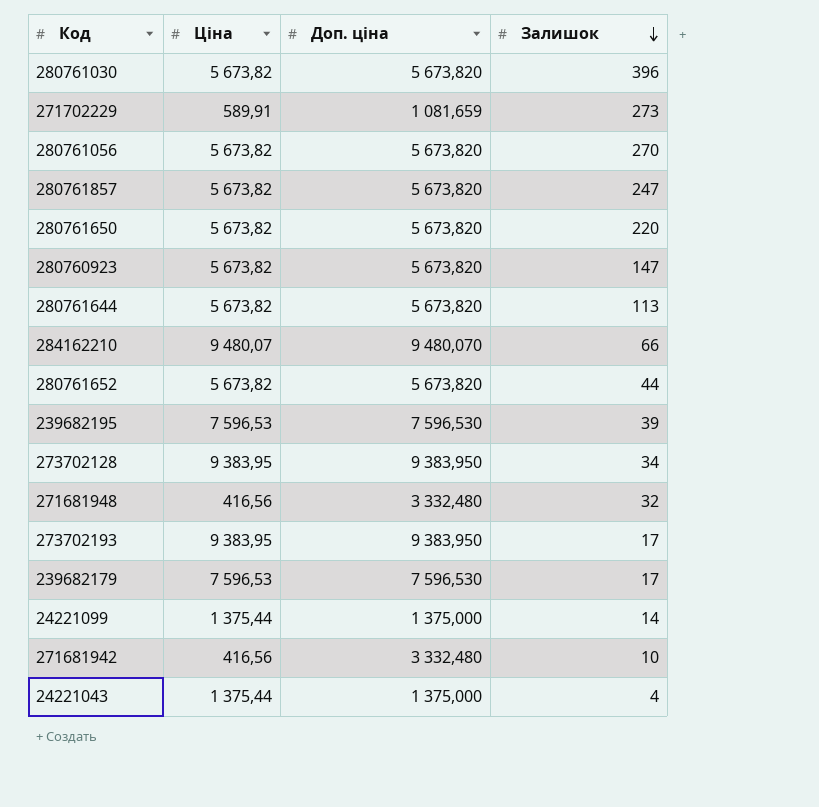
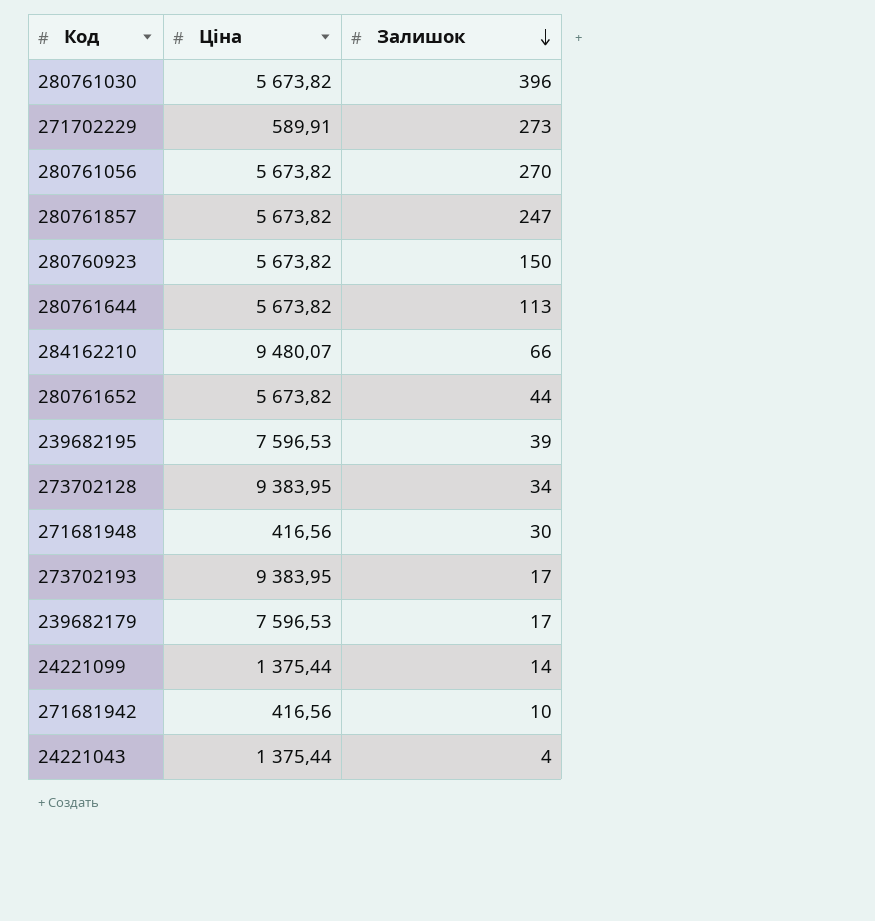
column Доп. ціна | position: 3 -> none
row 280761650: 5 673,82 | 5 673,820 | 220 -> none
280760923 | Залишок: 147 -> 150
271681948 | Залишок: 32 -> 30

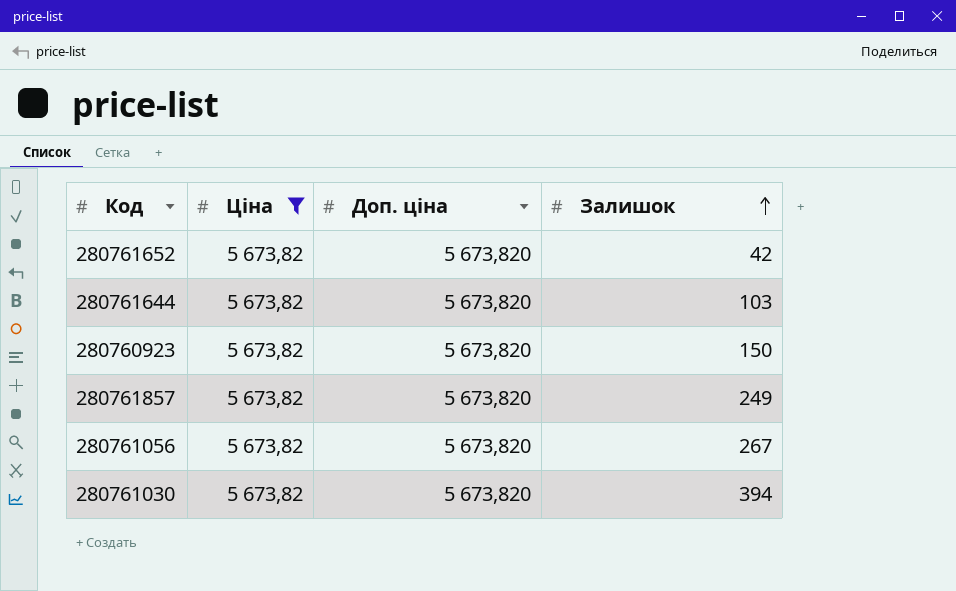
filter: none -> Ціна = 5 673,82
row order: Залишок descending -> Залишок ascending
column Доп. ціна | position: none -> 3
280761652 | Залишок: 44 -> 42
280761644 | Залишок: 113 -> 103
280761857 | Залишок: 247 -> 249
280761056 | Залишок: 270 -> 267
280761030 | Залишок: 396 -> 394

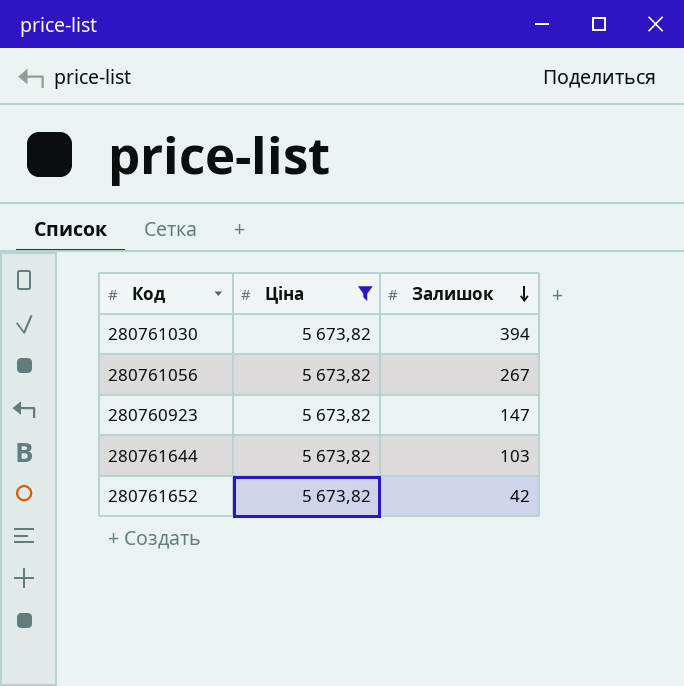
row order: Залишок ascending -> Залишок descending
column Доп. ціна | position: 3 -> none
row 280761857: 5 673,82 | 5 673,820 | 249 -> none
280760923 | Залишок: 150 -> 147

